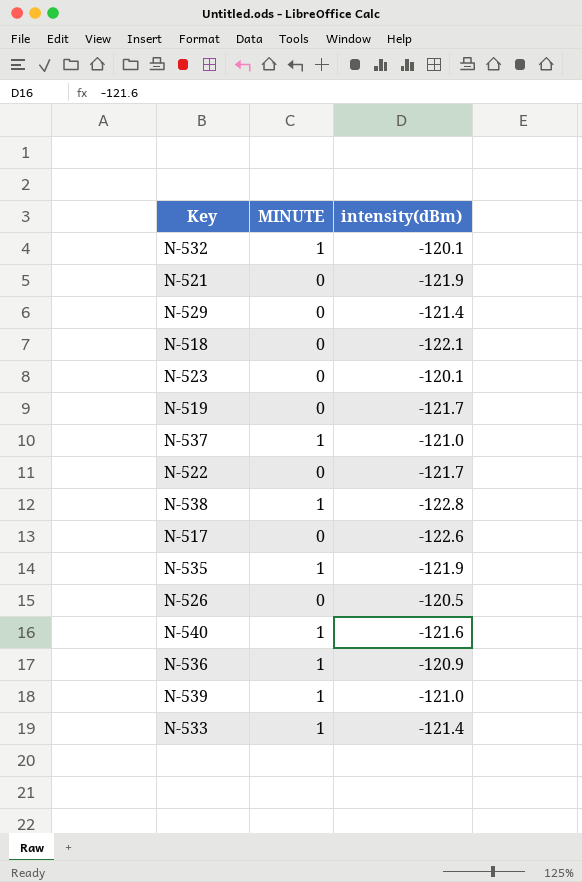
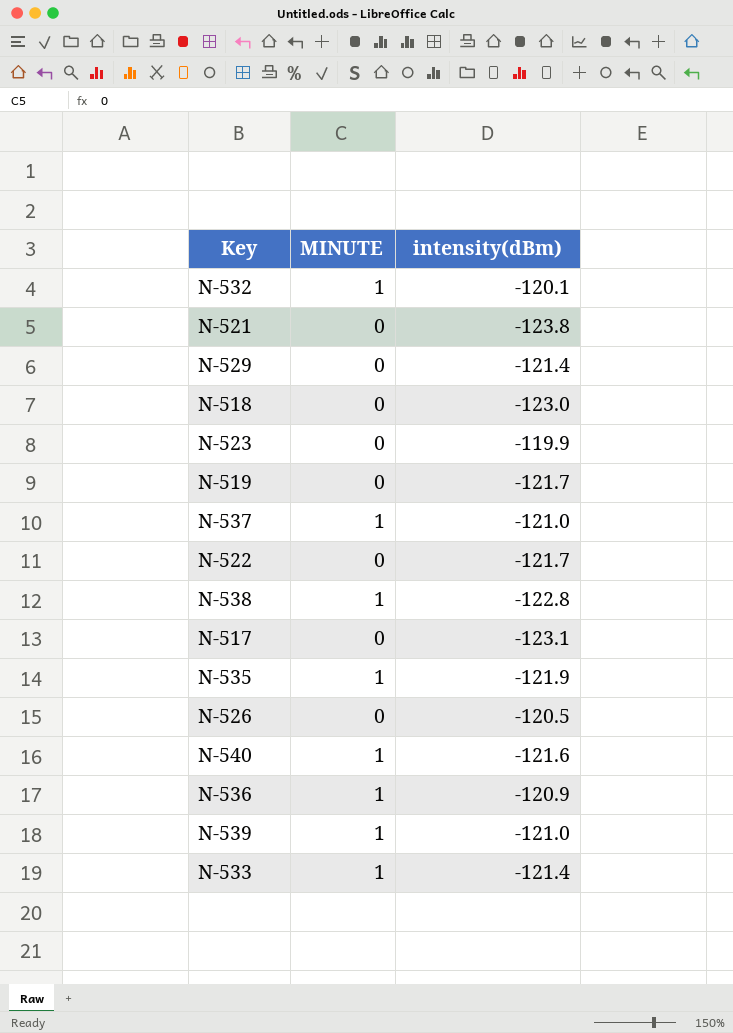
N-521 | intensity(dBm): -121.9 -> -123.8
N-518 | intensity(dBm): -122.1 -> -123.0
N-523 | intensity(dBm): -120.1 -> -119.9
N-517 | intensity(dBm): -122.6 -> -123.1

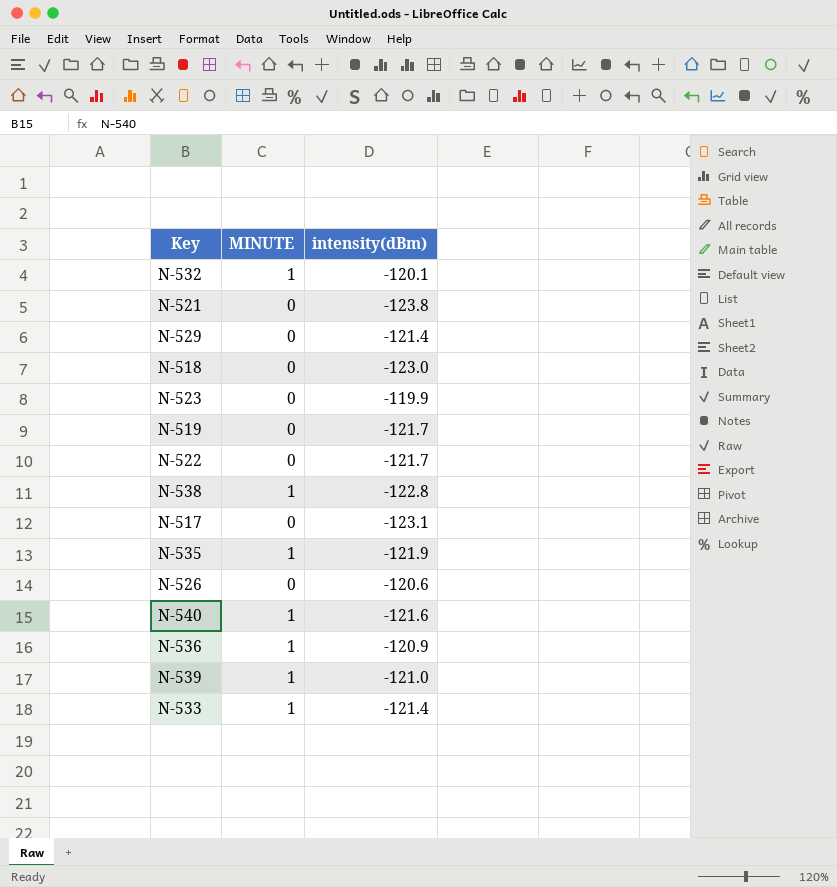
row N-537: 1 | -121.0 -> none
N-526 | intensity(dBm): -120.5 -> -120.6

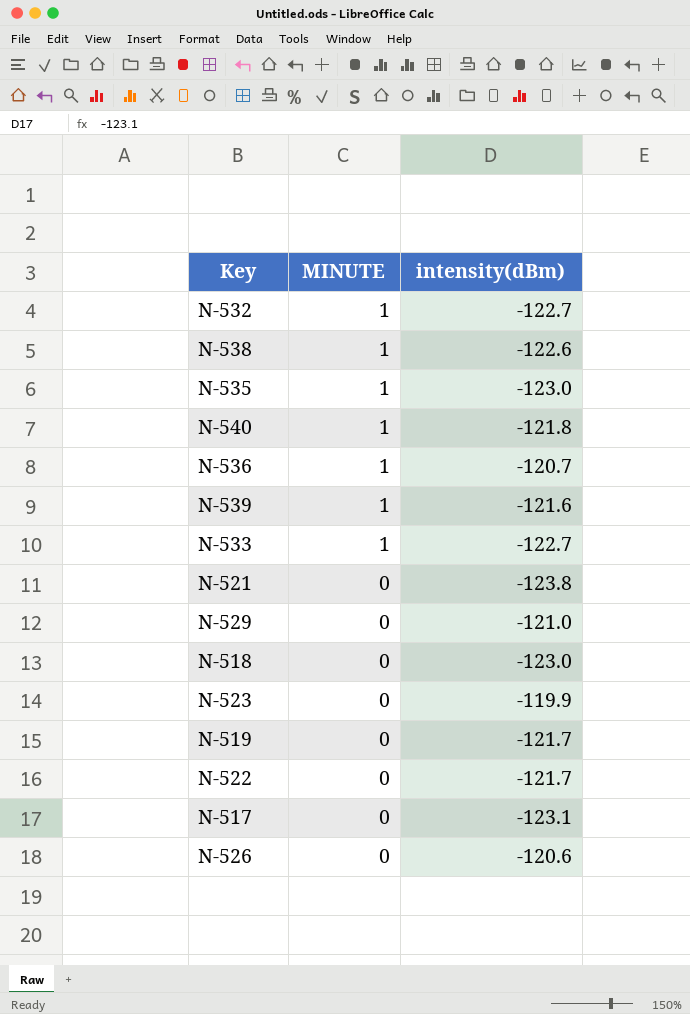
row order: none -> MINUTE descending
N-532 | intensity(dBm): -120.1 -> -122.7
N-538 | intensity(dBm): -122.8 -> -122.6
N-535 | intensity(dBm): -121.9 -> -123.0
N-540 | intensity(dBm): -121.6 -> -121.8
N-536 | intensity(dBm): -120.9 -> -120.7
N-539 | intensity(dBm): -121.0 -> -121.6
N-533 | intensity(dBm): -121.4 -> -122.7
N-529 | intensity(dBm): -121.4 -> -121.0

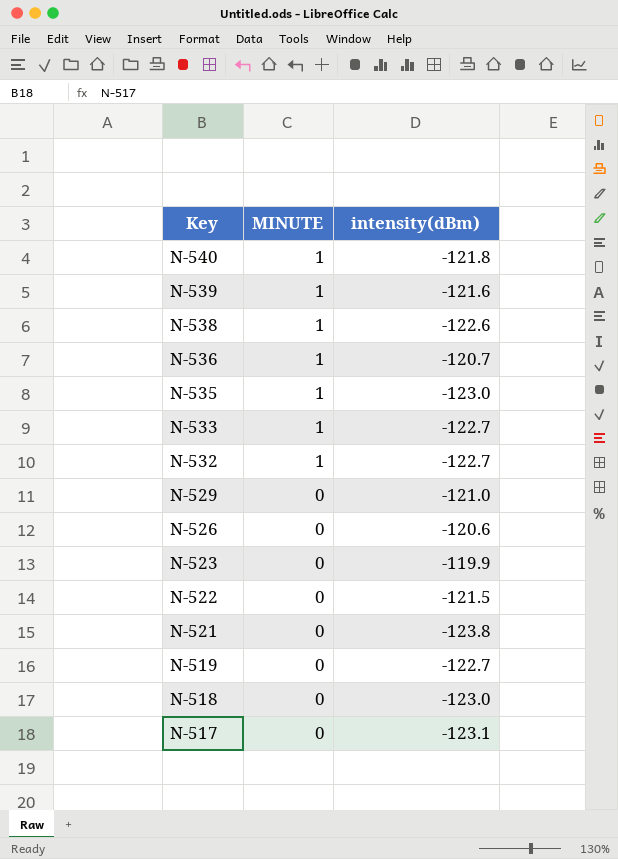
row order: MINUTE descending -> Key descending
N-522 | intensity(dBm): -121.7 -> -121.5
N-519 | intensity(dBm): -121.7 -> -122.7

